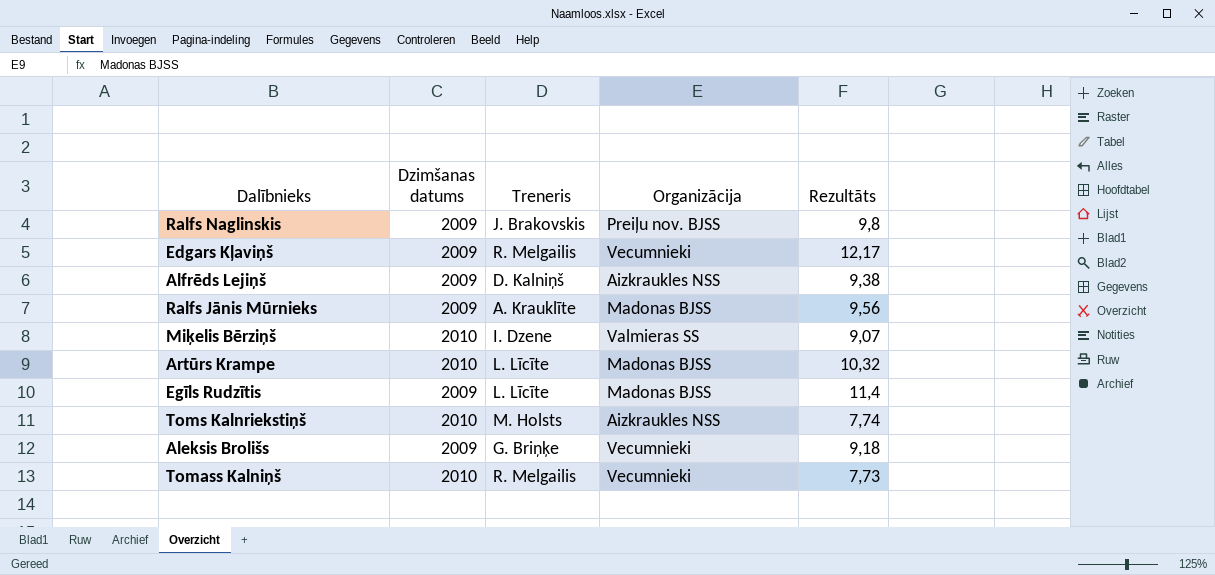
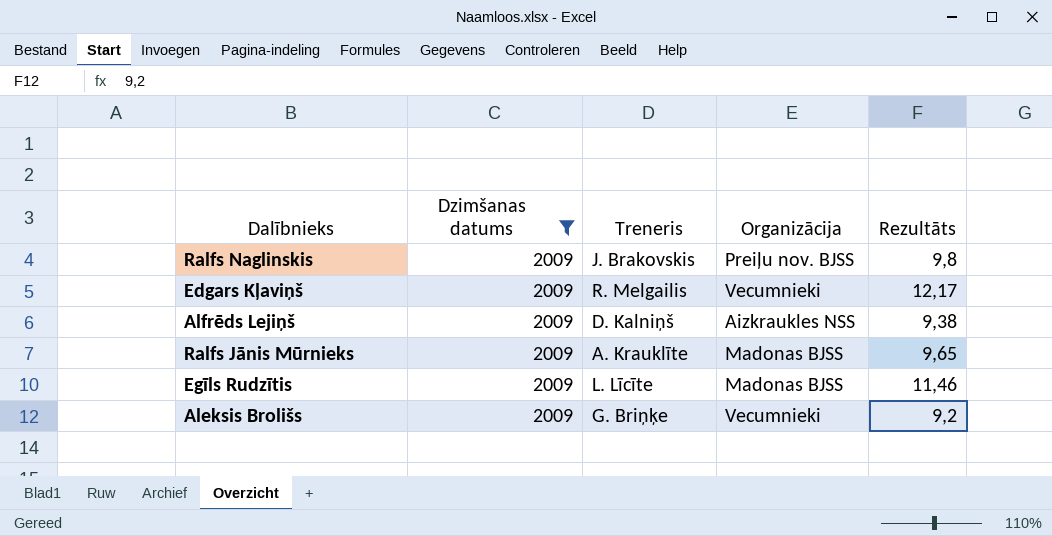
filter: none -> Dzimšanas datums = 2009
Ralfs Jānis Mūrnieks | Rezultāts: 9,56 -> 9,65
Egīls Rudzītis | Rezultāts: 11,4 -> 11,46
Aleksis Brolišs | Rezultāts: 9,18 -> 9,2

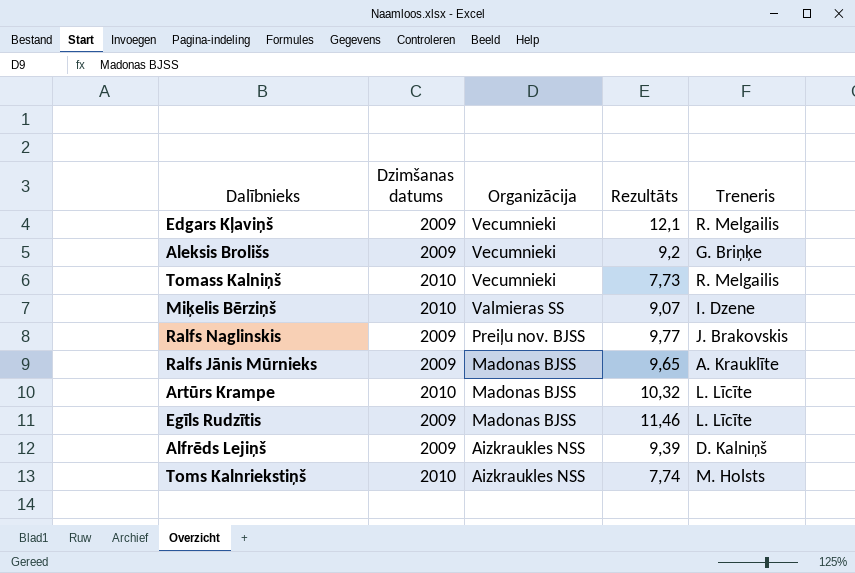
filter: Dzimšanas datums = 2009 -> none
row order: none -> Organizācija descending
column Treneris | position: 3 -> 5
Edgars Kļaviņš | Rezultāts: 12,17 -> 12,1
Ralfs Naglinskis | Rezultāts: 9,8 -> 9,77
Alfrēds Lejiņš | Rezultāts: 9,38 -> 9,39

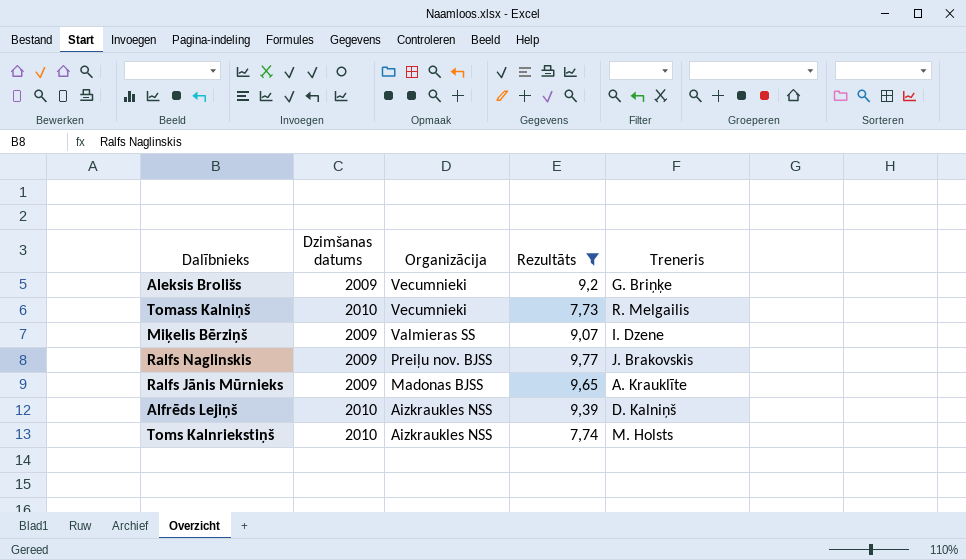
filter: none -> Rezultāts <= 9,77
Miķelis Bērziņš | Dzimšanas datums: 2010 -> 2009
Alfrēds Lejiņš | Dzimšanas datums: 2009 -> 2010

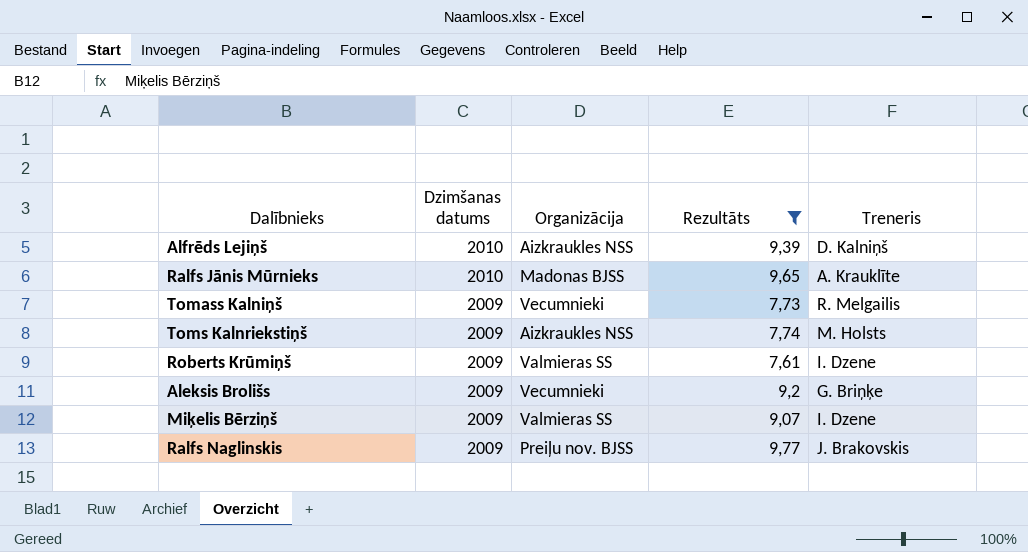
row order: Organizācija descending -> Dzimšanas datums descending
Ralfs Jānis Mūrnieks | Dzimšanas datums: 2009 -> 2010
Tomass Kalniņš | Dzimšanas datums: 2010 -> 2009
Toms Kalnriekstiņš | Dzimšanas datums: 2010 -> 2009
row Roberts Krūmiņš: none -> 2009 | Valmieras SS | 7,61 | I. Dzene

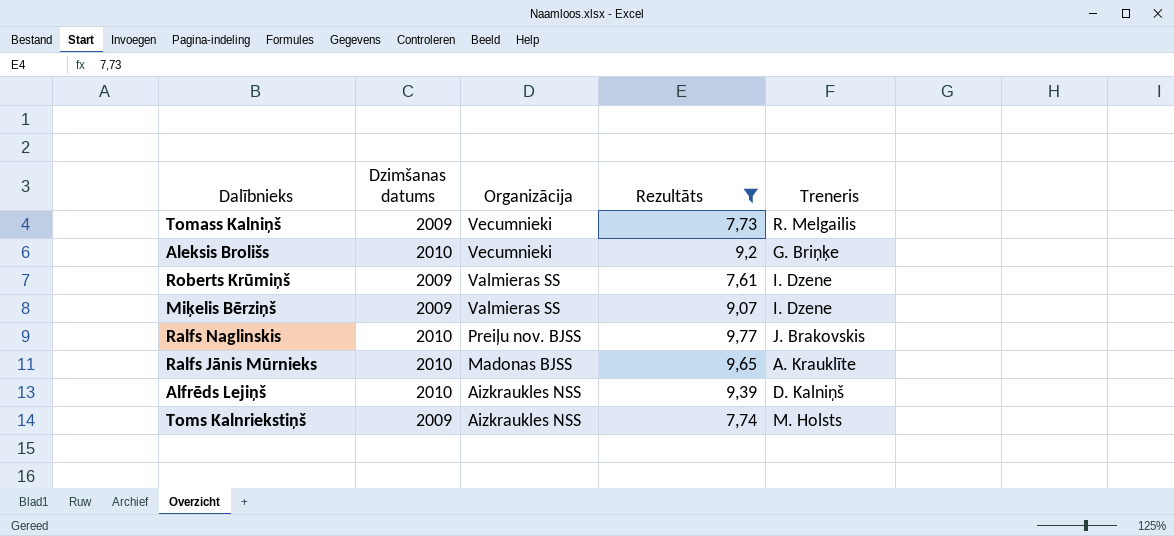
row order: Dzimšanas datums descending -> Organizācija descending
Aleksis Brolišs | Dzimšanas datums: 2009 -> 2010
Ralfs Naglinskis | Dzimšanas datums: 2009 -> 2010

